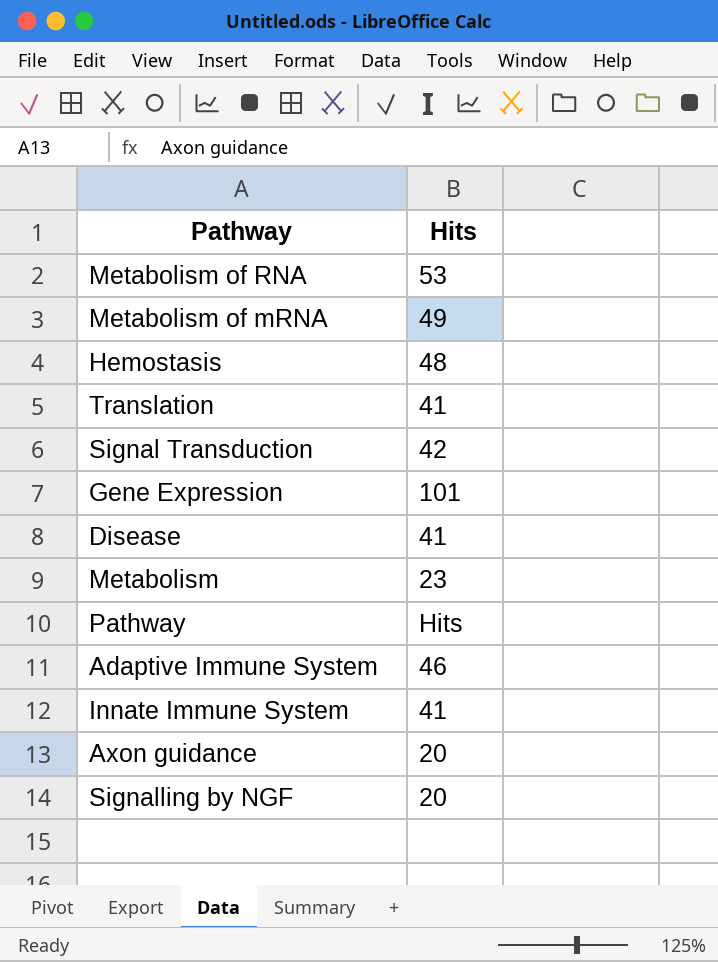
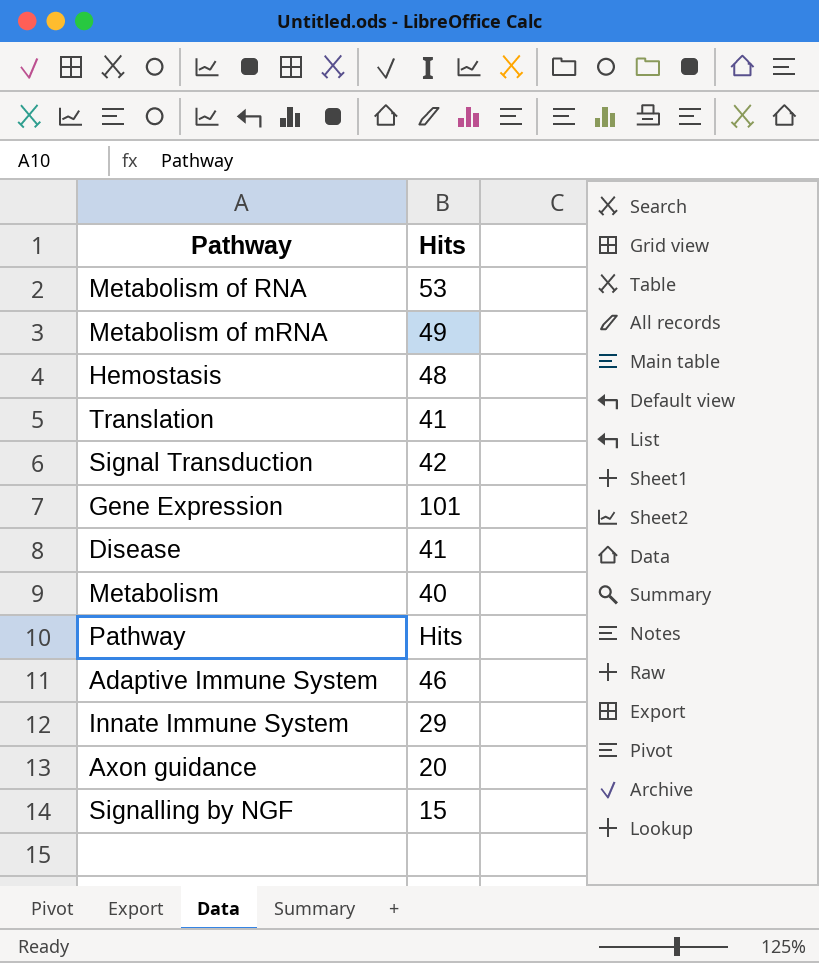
Metabolism | Hits: 23 -> 40
Innate Immune System | Hits: 41 -> 29
Signalling by NGF | Hits: 20 -> 15

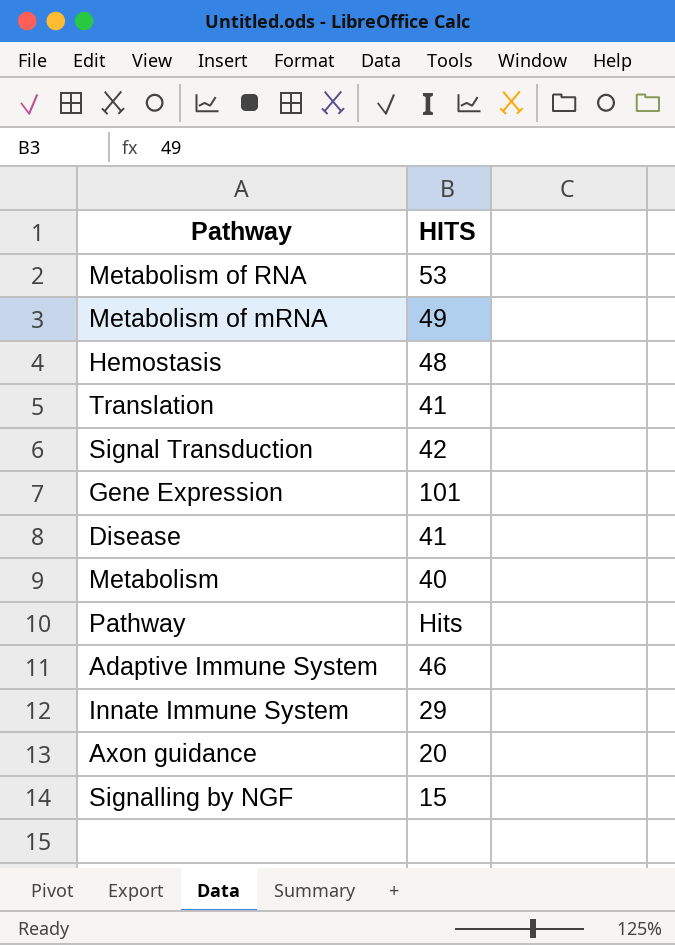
column name: Hits -> HITS

